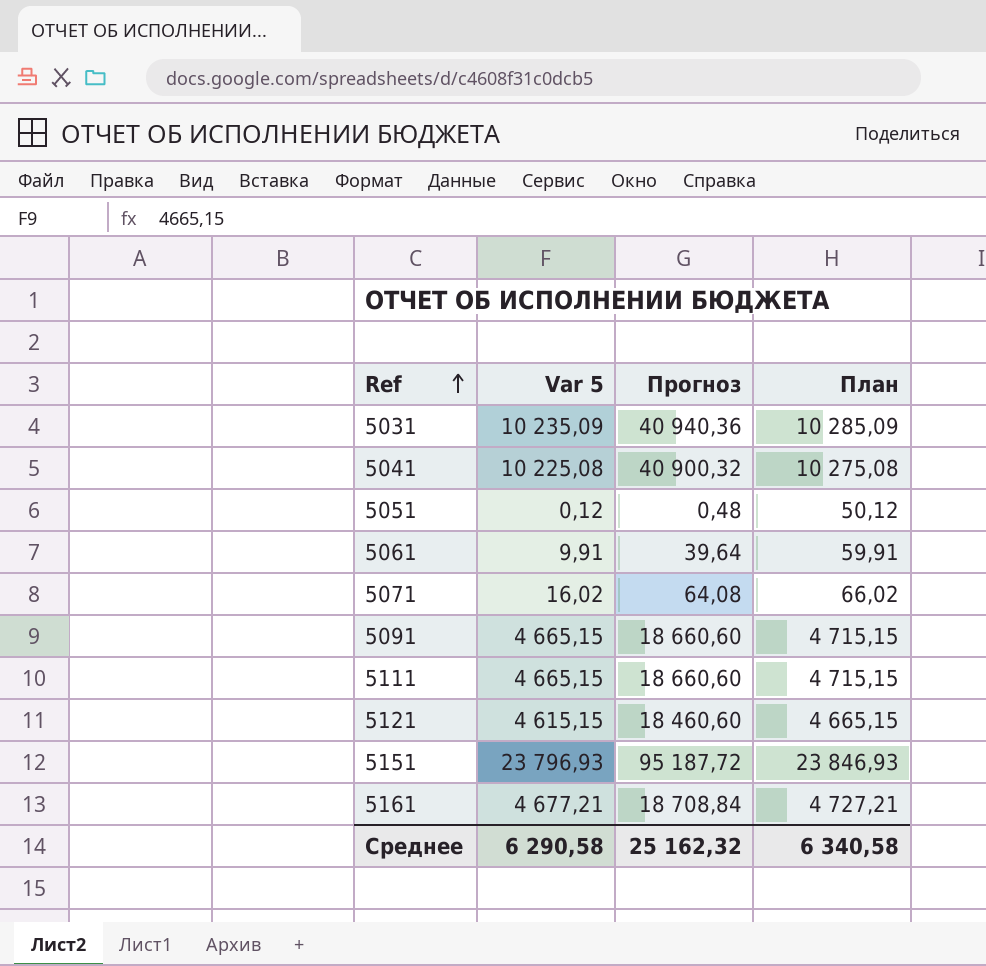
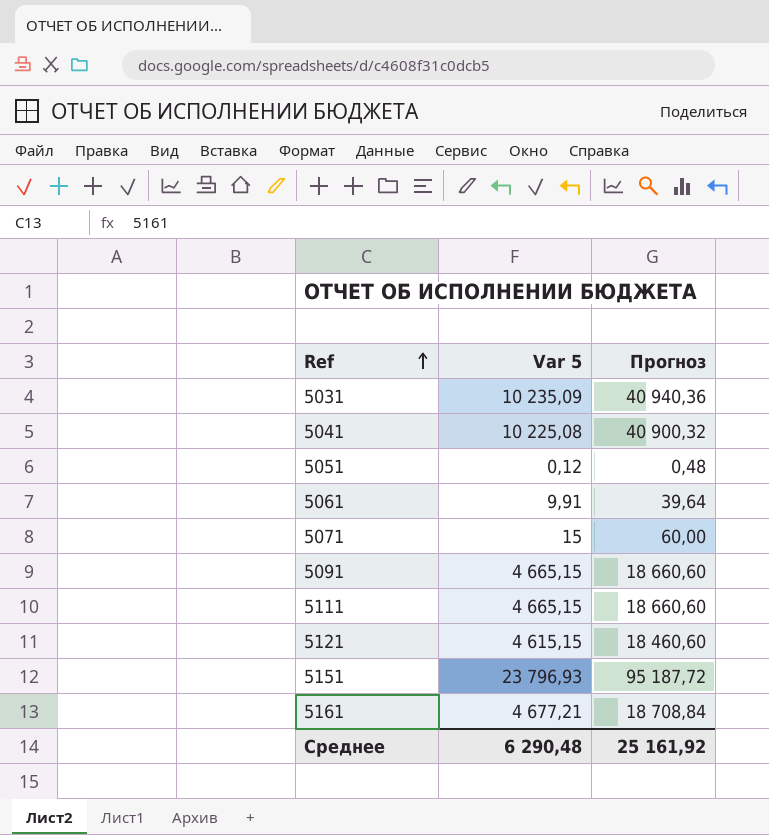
column План | formula: [Var 5] + 50 -> none
5071 | Var 5: 16,02 -> 15
5071 | Прогноз: 64,08 -> 60,00
Среднее | Var 5: 6 290,58 -> 6 290,48
Среднее | Прогноз: 25 162,32 -> 25 161,92

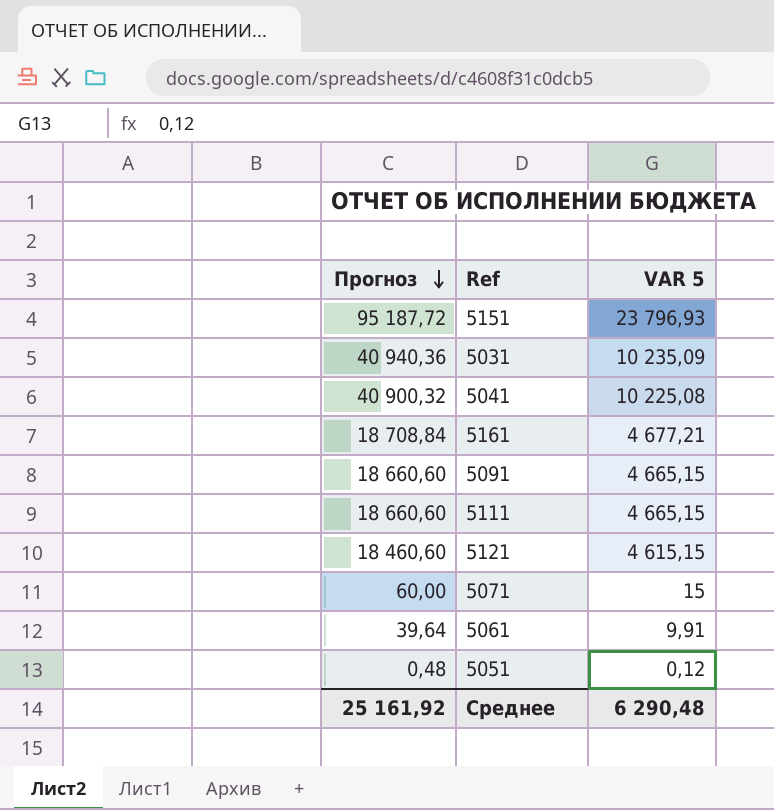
row order: Ref ascending -> Прогноз descending
column Прогноз | position: 3 -> 1
column name: Var 5 -> VAR 5

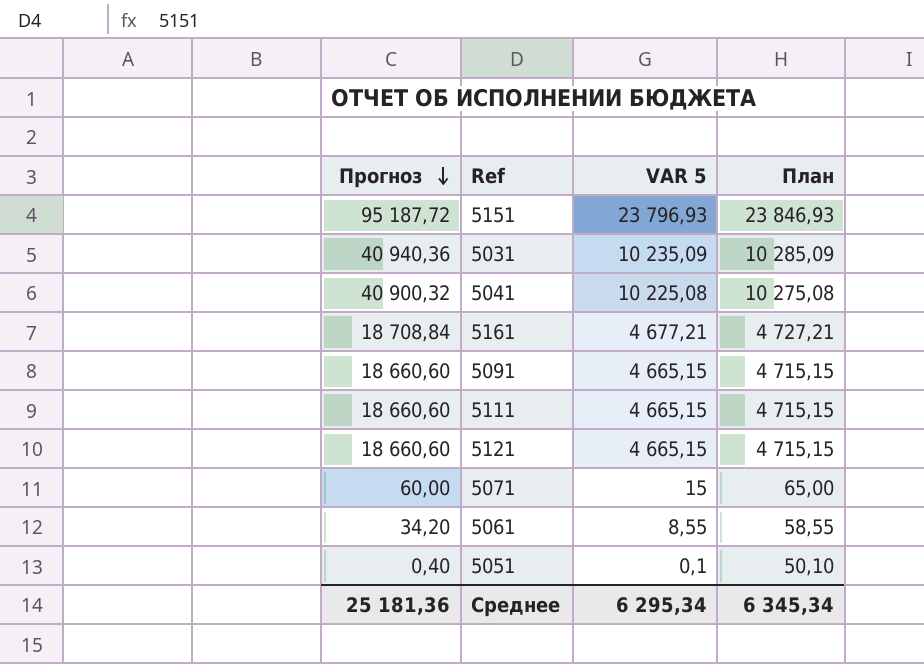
column План | formula: none -> [VAR 5] + 50
5121 | Прогноз: 18 460,60 -> 18 660,60
5121 | VAR 5: 4 615,15 -> 4 665,15
5061 | Прогноз: 39,64 -> 34,20
5061 | VAR 5: 9,91 -> 8,55
5051 | Прогноз: 0,48 -> 0,40
5051 | VAR 5: 0,12 -> 0,1
Среднее | Прогноз: 25 161,92 -> 25 181,36
Среднее | VAR 5: 6 290,48 -> 6 295,34

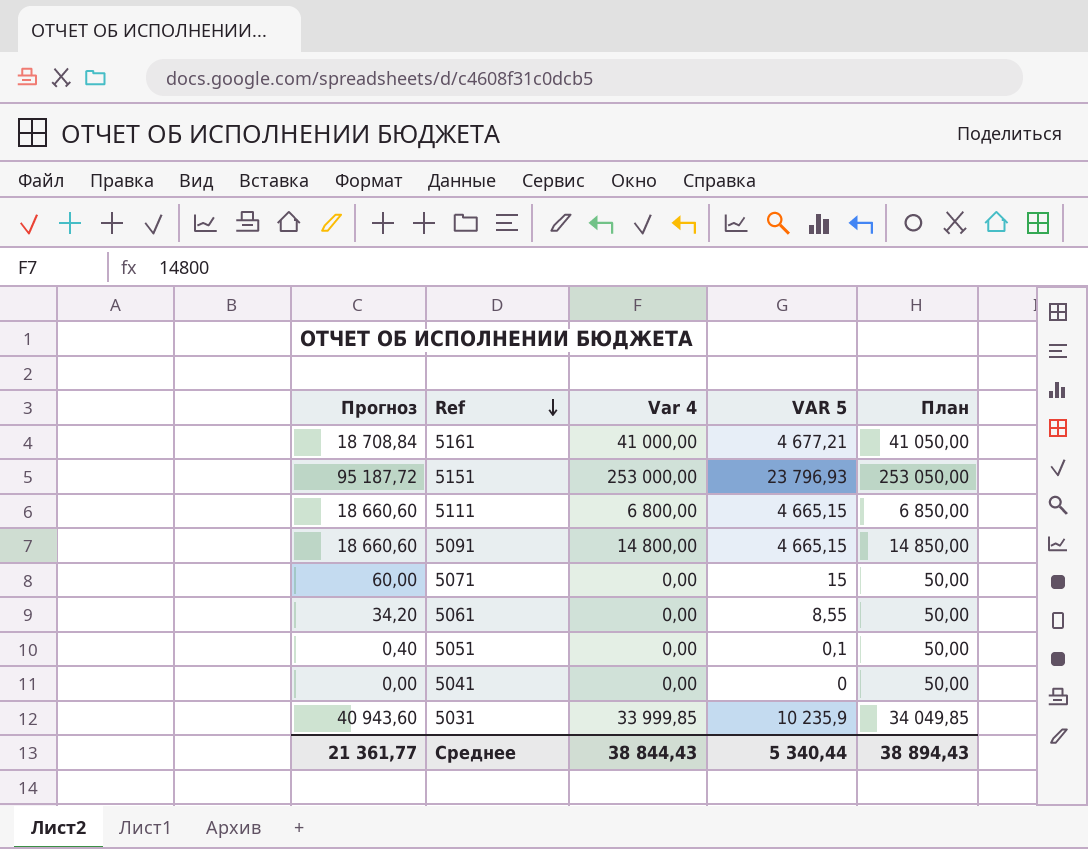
row order: Прогноз descending -> Ref descending
column Var 4 | position: none -> 3
column План | formula: [VAR 5] + 50 -> [Var 4] + 50
row 5121: 18 660,60 | 4 665,15 | 4 715,15 -> none
5041 | Прогноз: 40 900,32 -> 0,00
5041 | VAR 5: 10 225,08 -> 0
5031 | Прогноз: 40 940,36 -> 40 943,60
5031 | VAR 5: 10 235,09 -> 10 235,9
Среднее | Прогноз: 25 181,36 -> 21 361,77
Среднее | VAR 5: 6 295,34 -> 5 340,44
Среднее | План: 6 345,34 -> 38 894,43

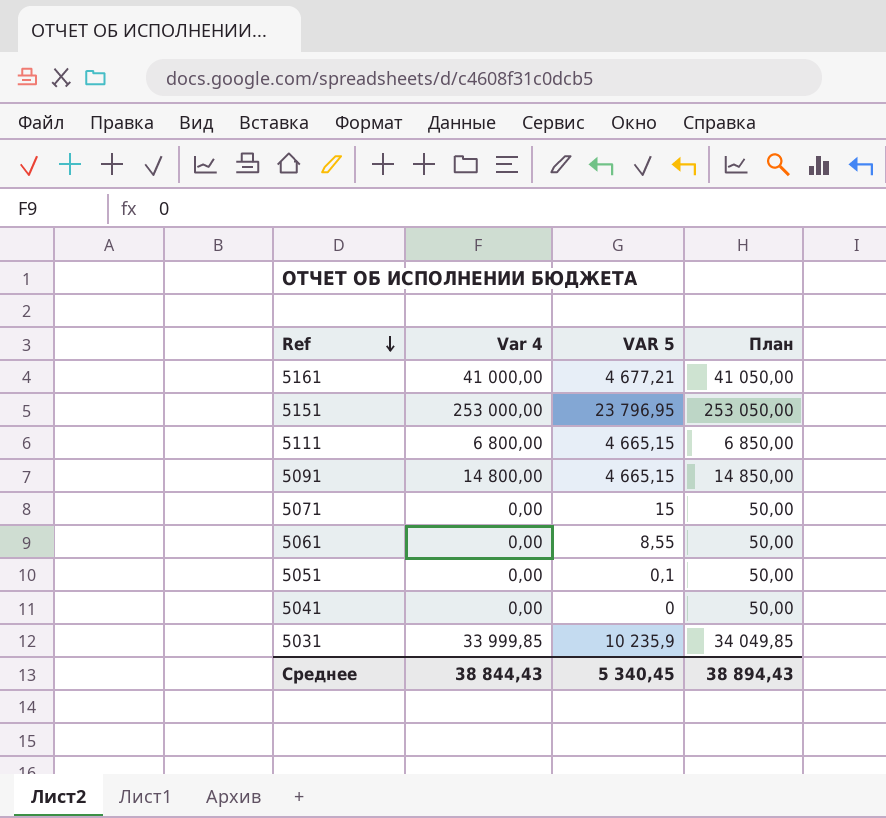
column Прогноз | formula: [VAR 5] * 4 -> none
5151 | VAR 5: 23 796,93 -> 23 796,95
Среднее | VAR 5: 5 340,44 -> 5 340,45

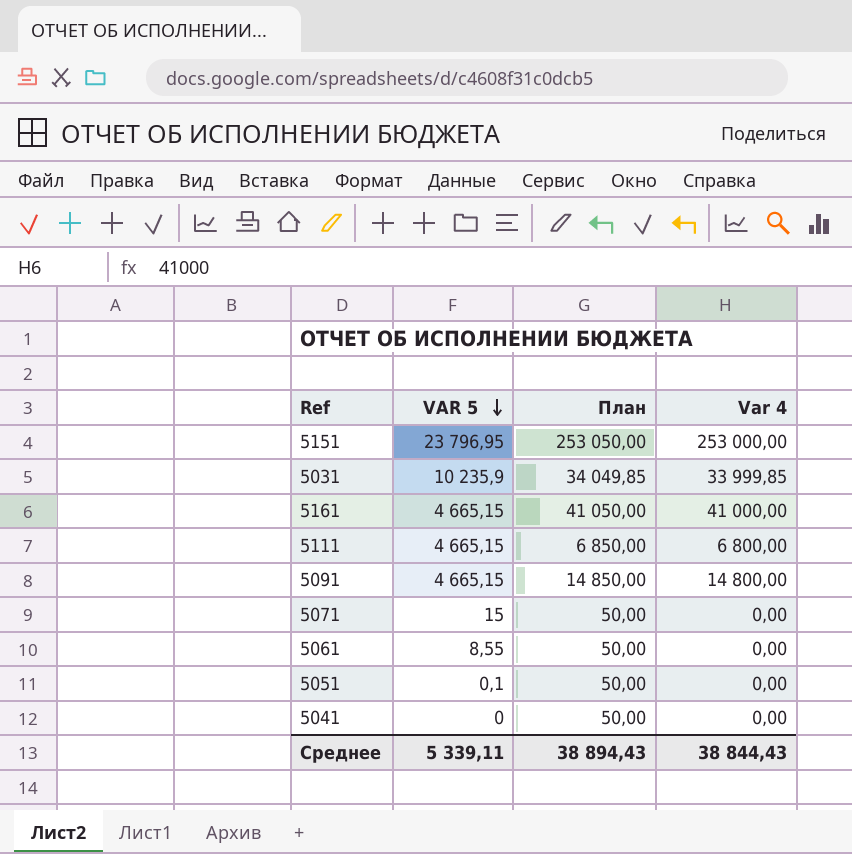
row order: Ref descending -> VAR 5 descending
column Var 4 | position: 2 -> 4
5161 | VAR 5: 4 677,21 -> 4 665,15
Среднее | VAR 5: 5 340,45 -> 5 339,11

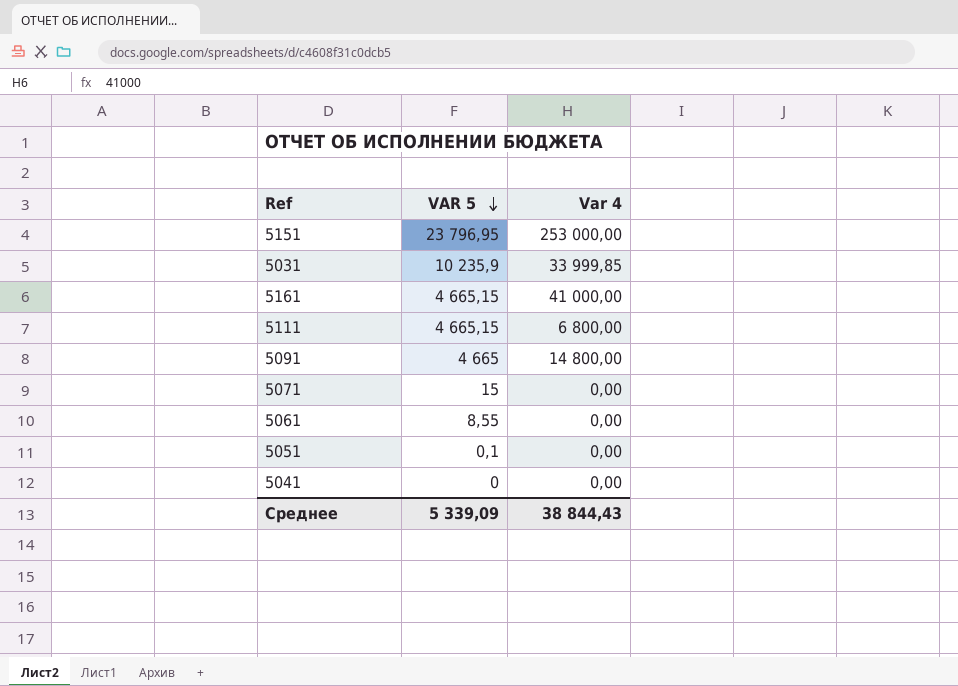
column План | formula: [Var 4] + 50 -> none
5091 | VAR 5: 4 665,15 -> 4 665
Среднее | VAR 5: 5 339,11 -> 5 339,09

